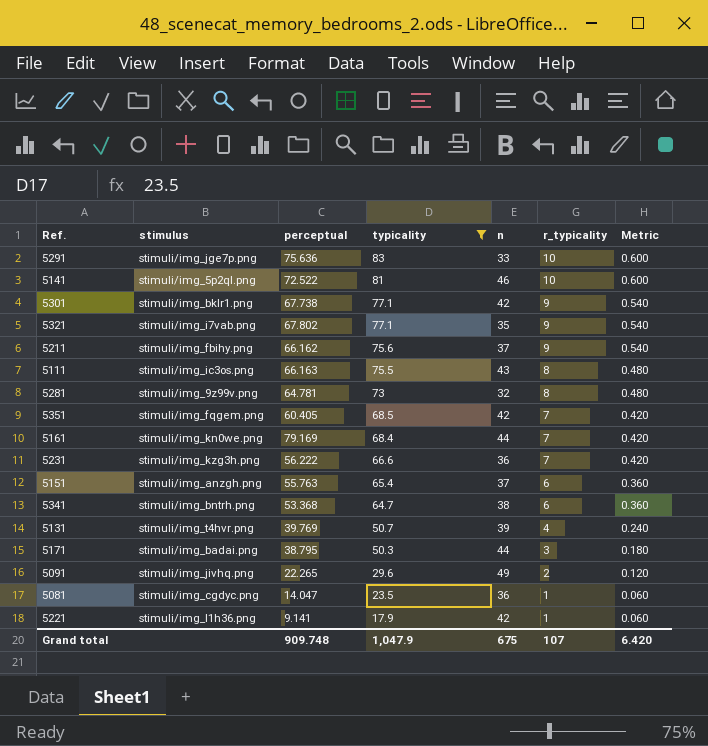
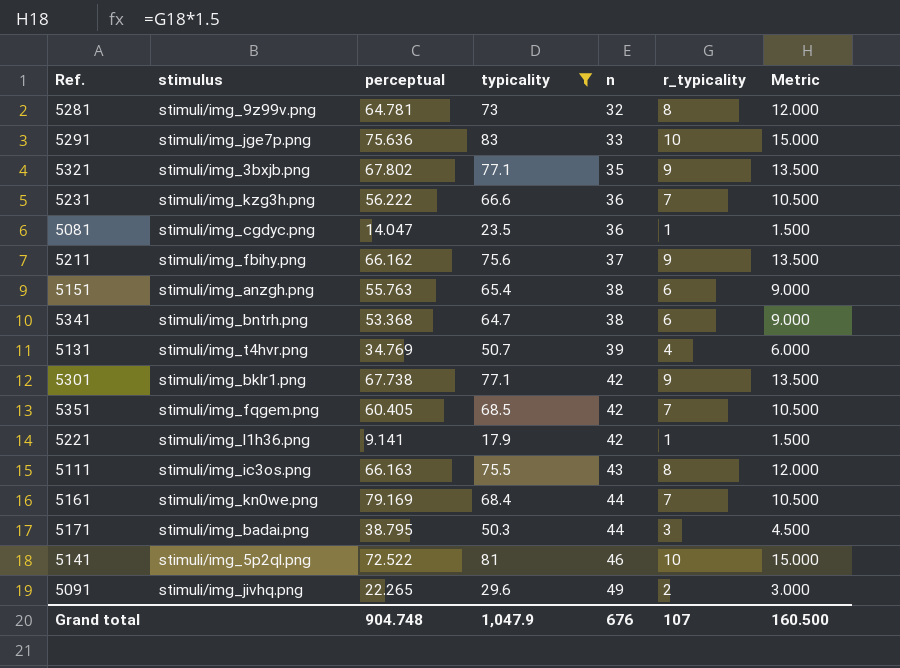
row order: typicality descending -> n ascending
column Metric | formula: [r_typicality] * 0.06 -> [r_typicality] * 1.5
5321 | stimulus: stimuli/img_i7vab.png -> stimuli/img_3bxjb.png
5151 | n: 37 -> 38
5131 | perceptual: 39.769 -> 34.769
Grand total | perceptual: 909.748 -> 904.748
Grand total | n: 675 -> 676
Grand total | Metric: 6.420 -> 160.500

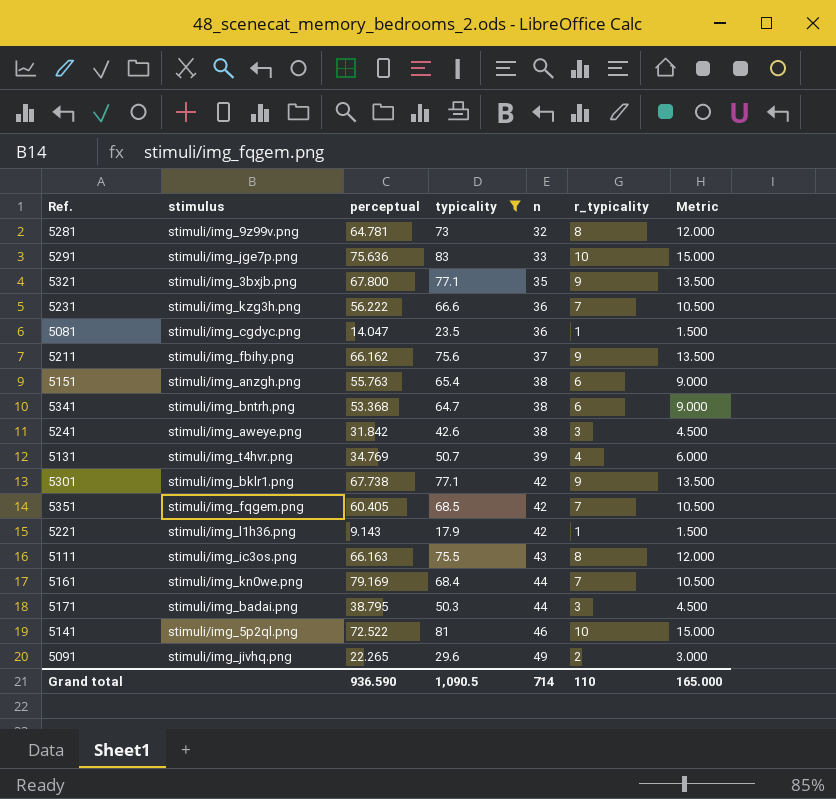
5321 | perceptual: 67.802 -> 67.800
row 5241: none -> stimuli/img_aweye.png | 31.842 | 42.6 | 38 | 3 | 4.500
5221 | perceptual: 9.141 -> 9.143
Grand total | perceptual: 904.748 -> 936.590
Grand total | typicality: 1,047.9 -> 1,090.5
Grand total | n: 676 -> 714
Grand total | r_typicality: 107 -> 110
Grand total | Metric: 160.500 -> 165.000

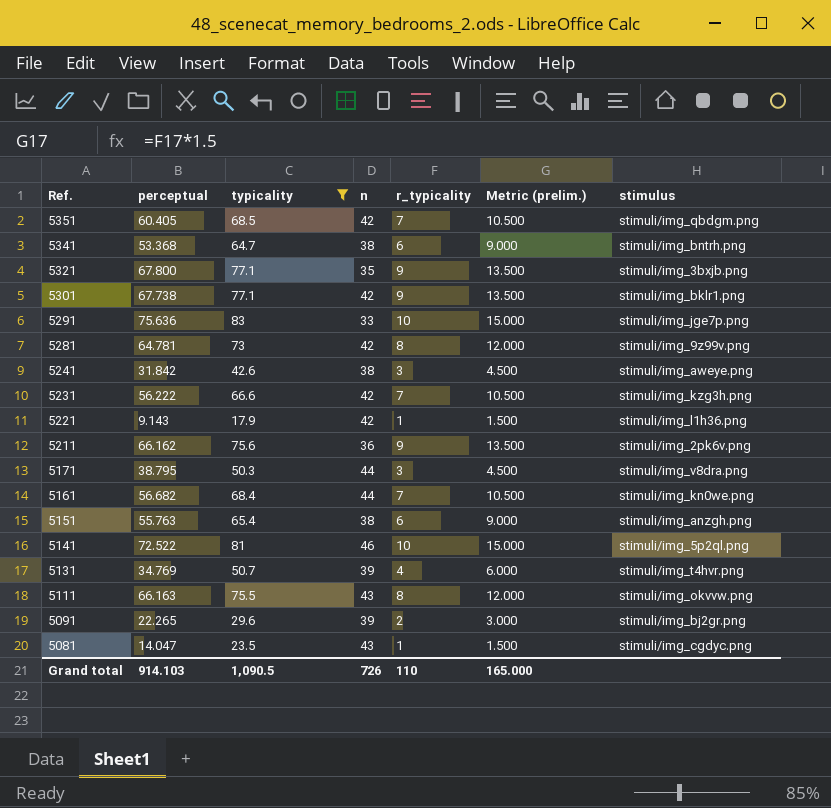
row order: n ascending -> Ref. descending
column name: Metric -> Metric (prelim.)
column stimulus | position: 2 -> 7
5351 | stimulus: stimuli/img_fqgem.png -> stimuli/img_qbdgm.png
5281 | n: 32 -> 42
5231 | n: 36 -> 42
5211 | n: 37 -> 36
5211 | stimulus: stimuli/img_fbihy.png -> stimuli/img_2pk6v.png
5171 | stimulus: stimuli/img_badai.png -> stimuli/img_v8dra.png
5161 | perceptual: 79.169 -> 56.682
5111 | stimulus: stimuli/img_ic3os.png -> stimuli/img_okvvw.png
5091 | n: 49 -> 39
5091 | stimulus: stimuli/img_jivhq.png -> stimuli/img_bj2gr.png
5081 | n: 36 -> 43
Grand total | perceptual: 936.590 -> 914.103
Grand total | n: 714 -> 726

